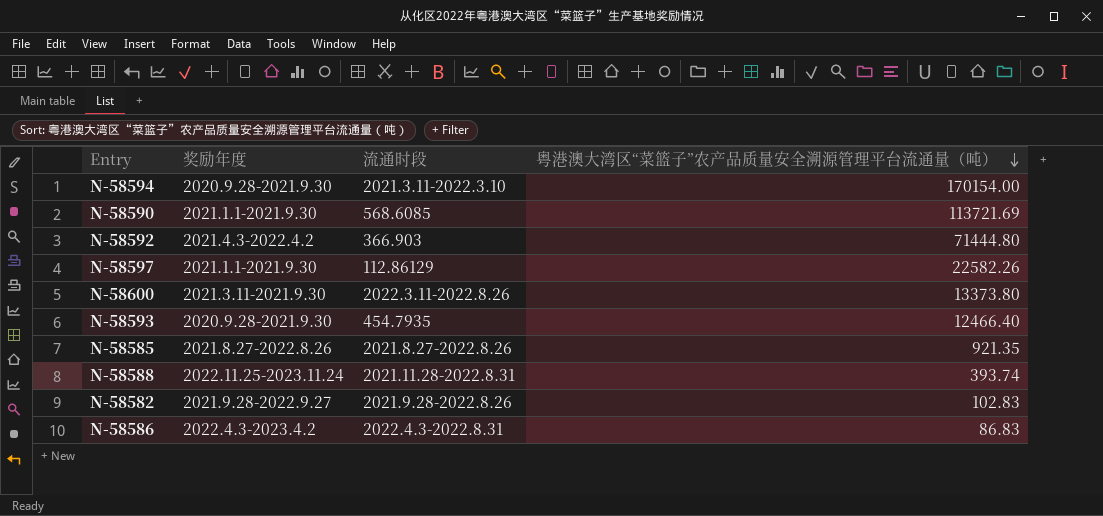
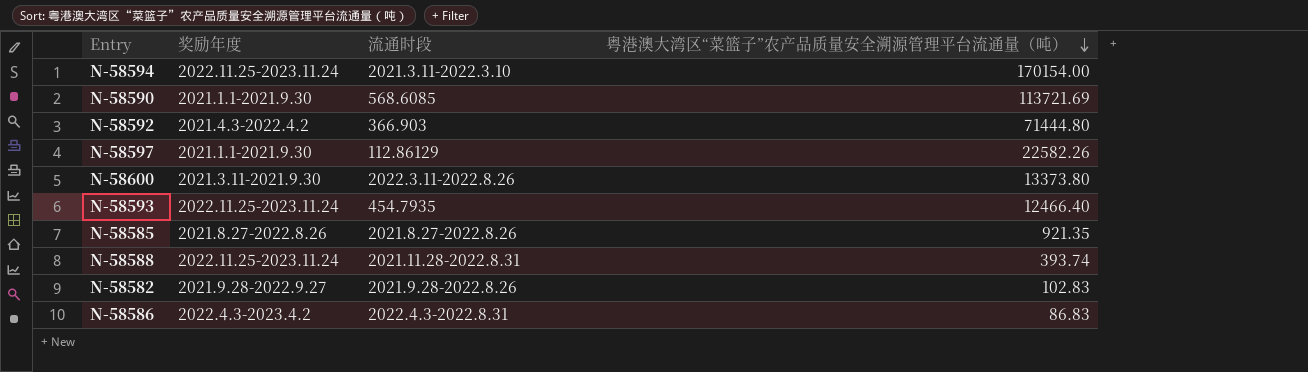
N-58594 | 奖励年度: 2020.9.28-2021.9.30 -> 2022.11.25-2023.11.24
N-58593 | 奖励年度: 2020.9.28-2021.9.30 -> 2022.11.25-2023.11.24

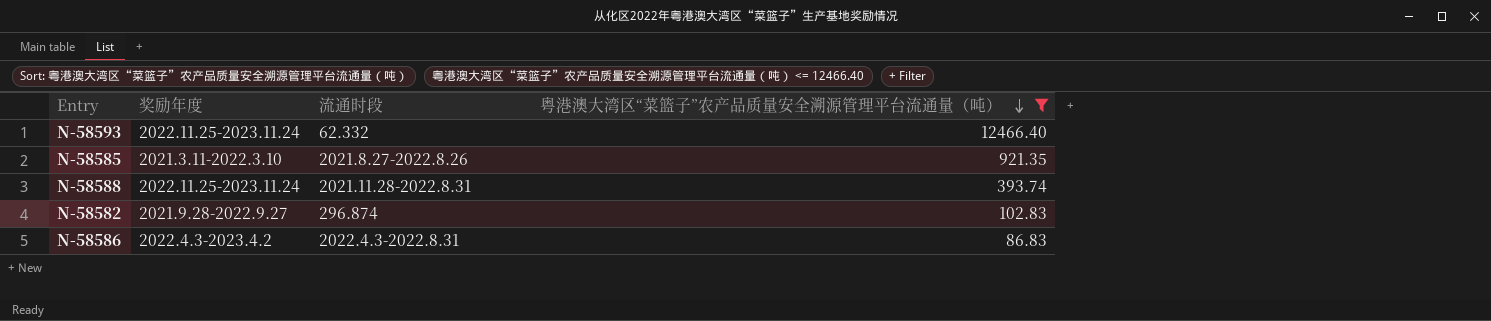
filter: none -> 粤港澳大湾区“菜篮子”农产品质量安全溯源管理平台流通量（吨） <= 12466.40
N-58593 | 流通时段: 454.7935 -> 62.332
N-58585 | 奖励年度: 2021.8.27-2022.8.26 -> 2021.3.11-2022.3.10
N-58582 | 流通时段: 2021.9.28-2022.8.26 -> 296.874

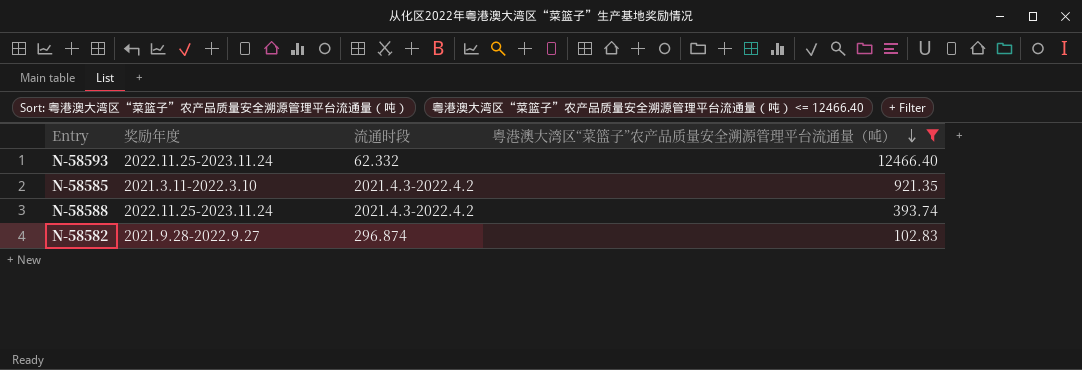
row N-58586: 2022.4.3-2023.4.2 | 2022.4.3-2022.8.31 | 86.83 -> none
N-58585 | 流通时段: 2021.8.27-2022.8.26 -> 2021.4.3-2022.4.2
N-58588 | 流通时段: 2021.11.28-2022.8.31 -> 2021.4.3-2022.4.2

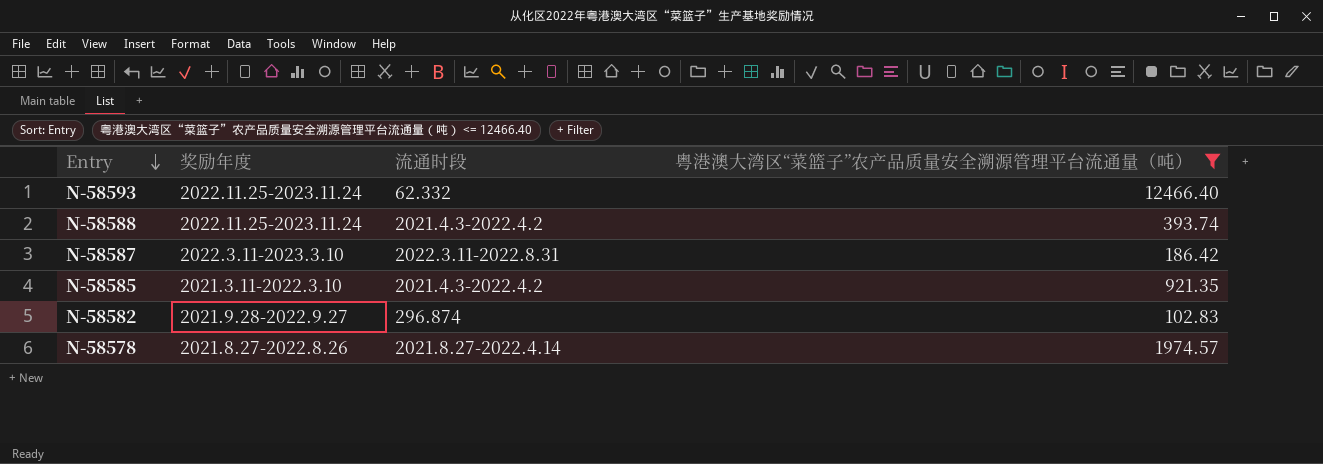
row order: 粤港澳大湾区“菜篮子”农产品质量安全溯源管理平台流通量（吨） descending -> Entry descending
row N-58587: none -> 2022.3.11-2023.3.10 | 2022.3.11-2022.8.31 | 186.42
row N-58578: none -> 2021.8.27-2022.8.26 | 2021.8.27-2022.4.14 | 1974.57

